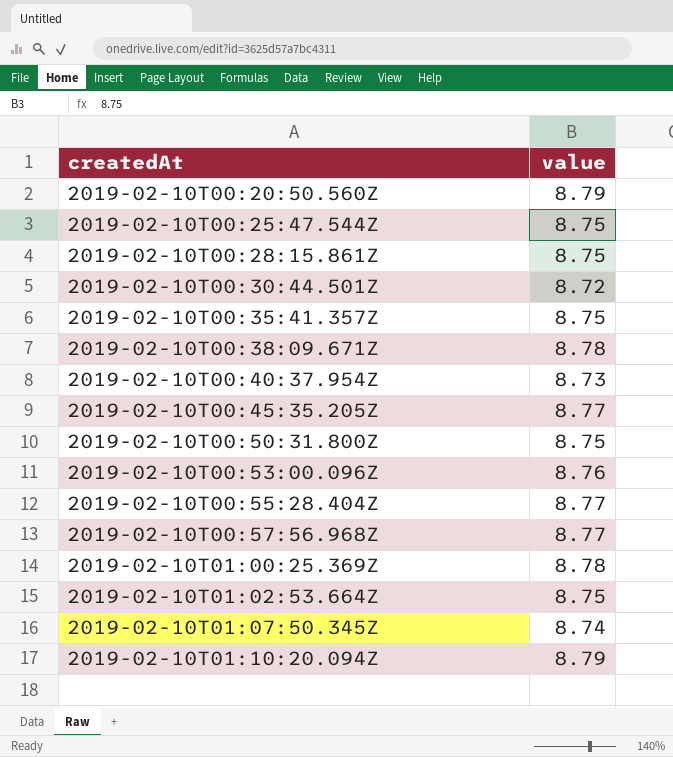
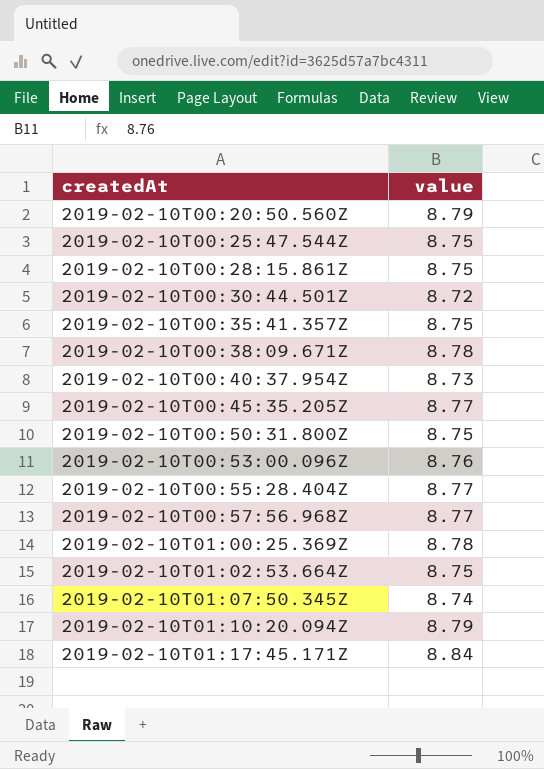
row 2019-02-10T01:17:45.171Z: none -> 8.84

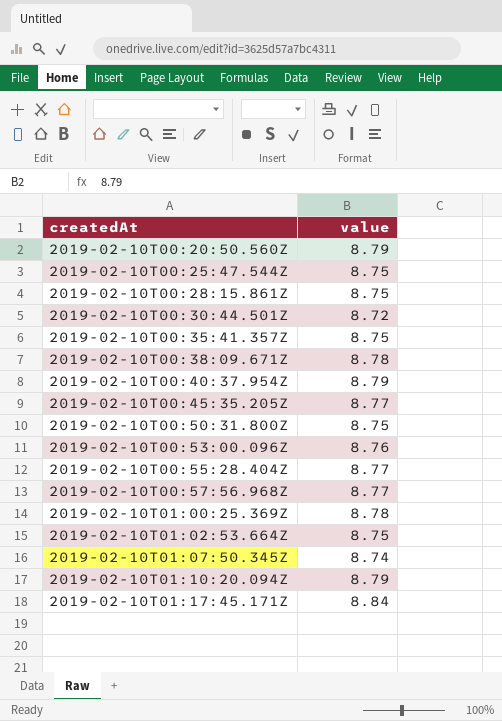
2019-02-10T00:40:37.954Z | value: 8.73 -> 8.79

